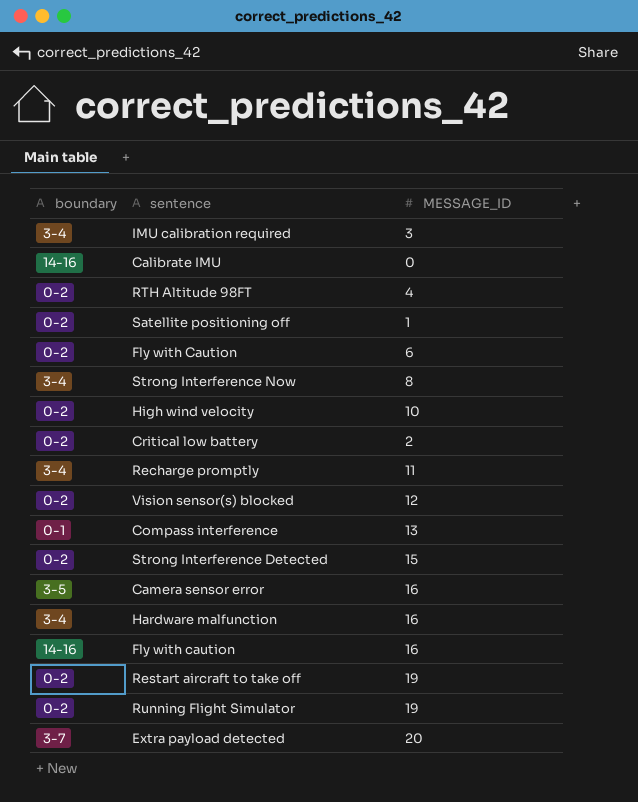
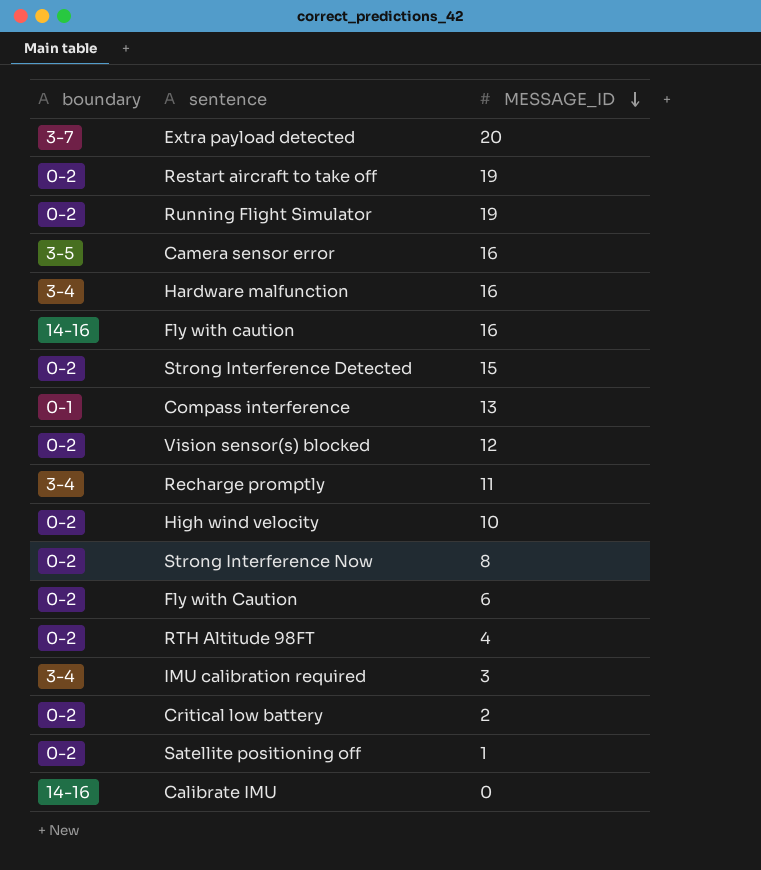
row order: none -> MESSAGE_ID descending
Strong Interference Now | boundary: 3-4 -> 0-2

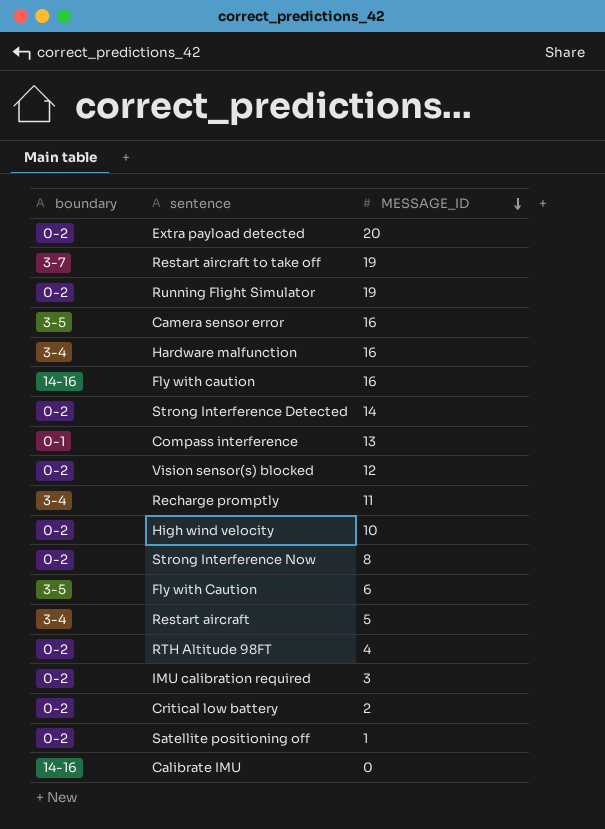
Extra payload detected | boundary: 3-7 -> 0-2
Restart aircraft to take off | boundary: 0-2 -> 3-7
Strong Interference Detected | MESSAGE_ID: 15 -> 14
Fly with Caution | boundary: 0-2 -> 3-5
row Restart aircraft: none -> 3-4 | 5
IMU calibration required | boundary: 3-4 -> 0-2

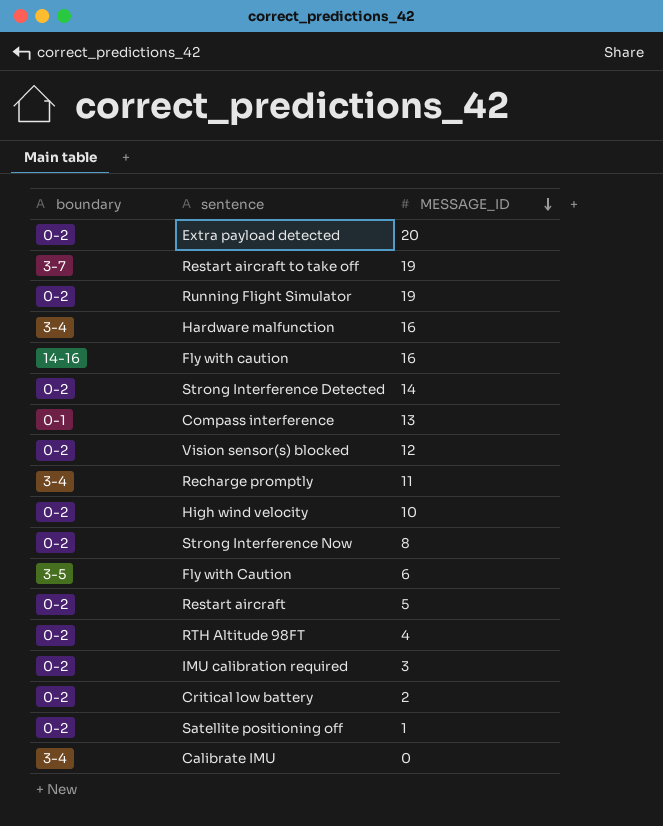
row Camera sensor error: 3-5 | 16 -> none
Restart aircraft | boundary: 3-4 -> 0-2
Calibrate IMU | boundary: 14-16 -> 3-4

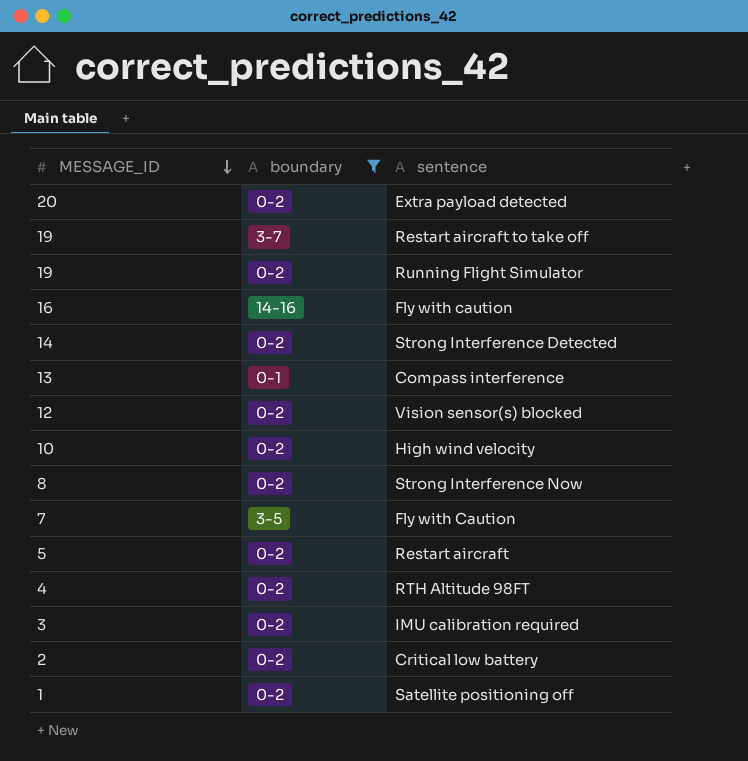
filter: none -> boundary != 3-4
column MESSAGE_ID | position: 3 -> 1
Fly with Caution | MESSAGE_ID: 6 -> 7

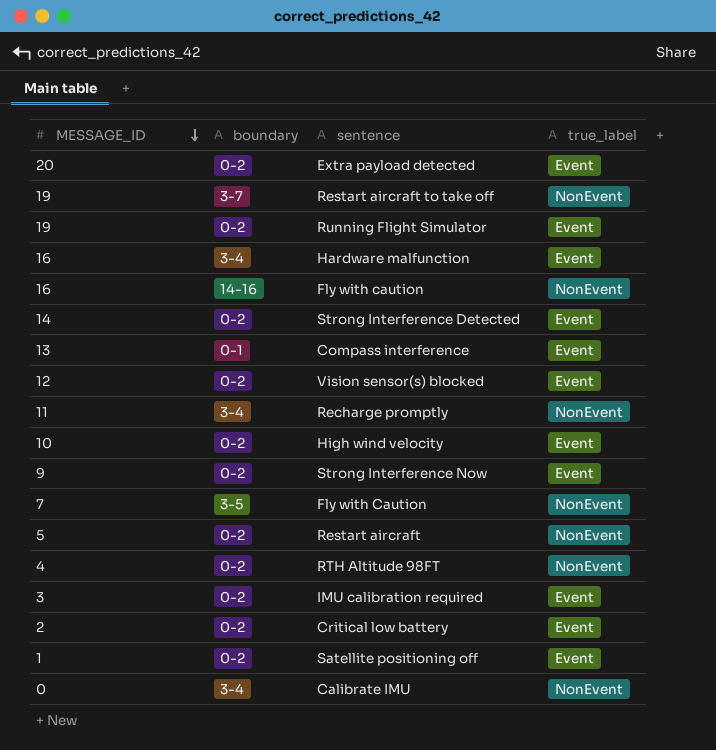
filter: boundary != 3-4 -> none
column true_label | position: none -> 4
Strong Interference Now | MESSAGE_ID: 8 -> 9

